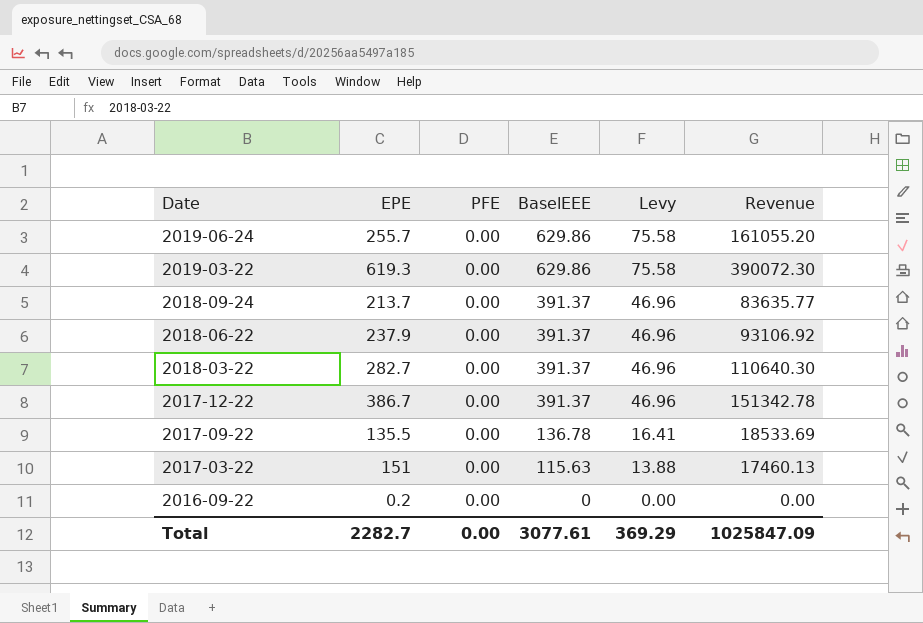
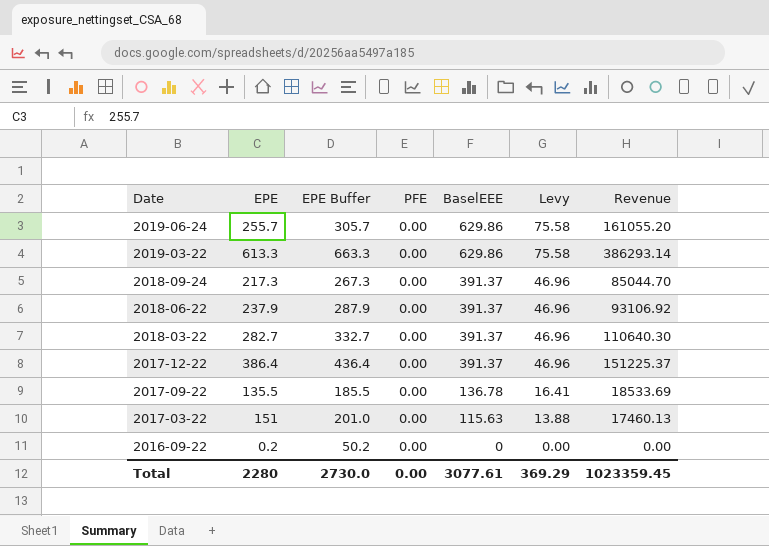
column EPE Buffer | formula: none -> [EPE] + 50
2019-03-22 | EPE: 619.3 -> 613.3
2019-03-22 | Revenue: 390072.30 -> 386293.14
2018-09-24 | EPE: 213.7 -> 217.3
2018-09-24 | Revenue: 83635.77 -> 85044.70
2017-12-22 | EPE: 386.7 -> 386.4
2017-12-22 | Revenue: 151342.78 -> 151225.37
Total | EPE: 2282.7 -> 2280
Total | Revenue: 1025847.09 -> 1023359.45

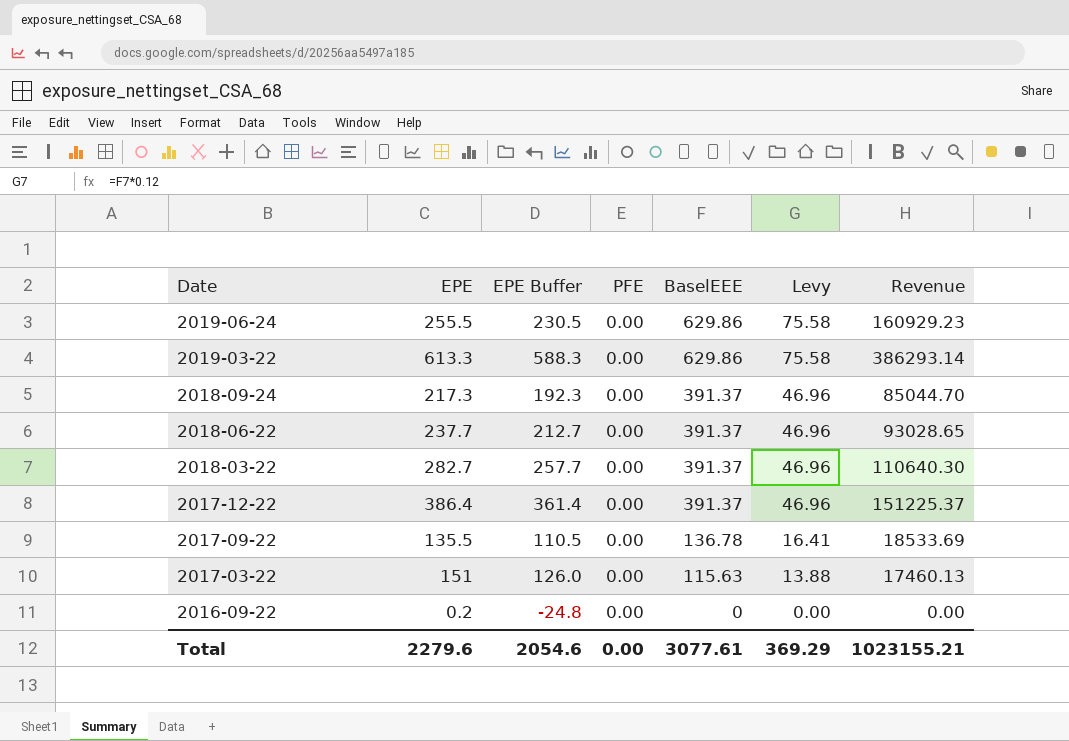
column EPE Buffer | formula: [EPE] + 50 -> [EPE] - 25
2019-06-24 | EPE: 255.7 -> 255.5
2019-06-24 | Revenue: 161055.20 -> 160929.23
2018-06-22 | EPE: 237.9 -> 237.7
2018-06-22 | Revenue: 93106.92 -> 93028.65
Total | EPE: 2280 -> 2279.6
Total | EPE Buffer: 2730.0 -> 2054.6
Total | Revenue: 1023359.45 -> 1023155.21

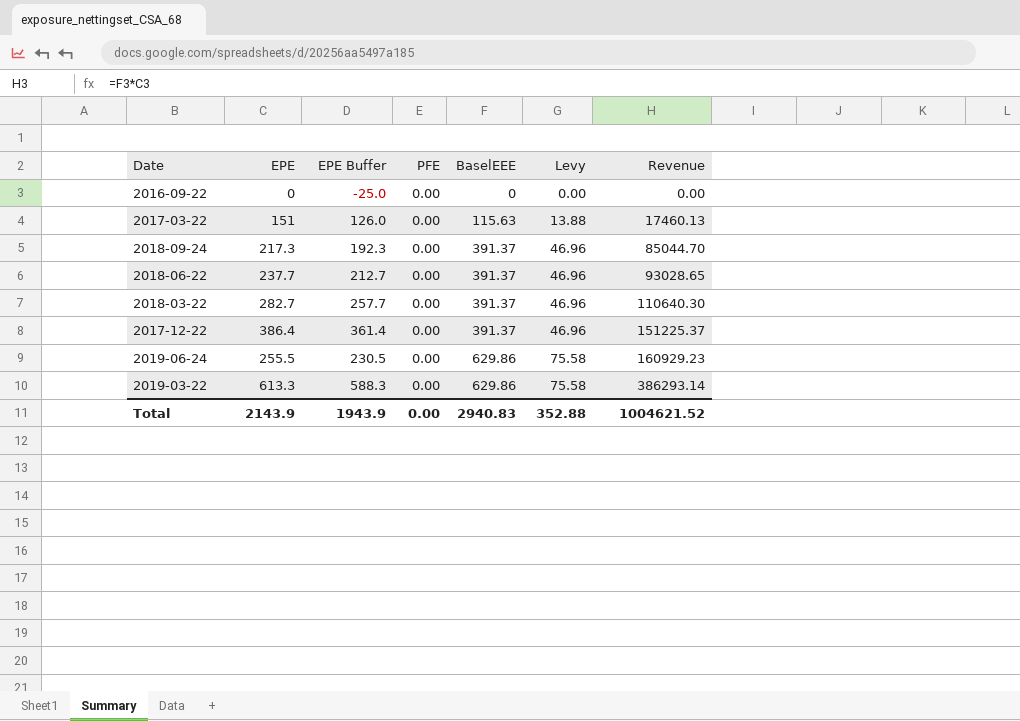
row order: Date descending -> BaselEEE ascending
row 2017-09-22: 135.5 | 110.5 | 0.00 | 136.78 | 16.41 | 18533.69 -> none
2016-09-22 | EPE: 0.2 -> 0
2016-09-22 | EPE Buffer: -24.8 -> -25.0
Total | EPE: 2279.6 -> 2143.9
Total | EPE Buffer: 2054.6 -> 1943.9
Total | BaselEEE: 3077.61 -> 2940.83
Total | Levy: 369.29 -> 352.88
Total | Revenue: 1023155.21 -> 1004621.52

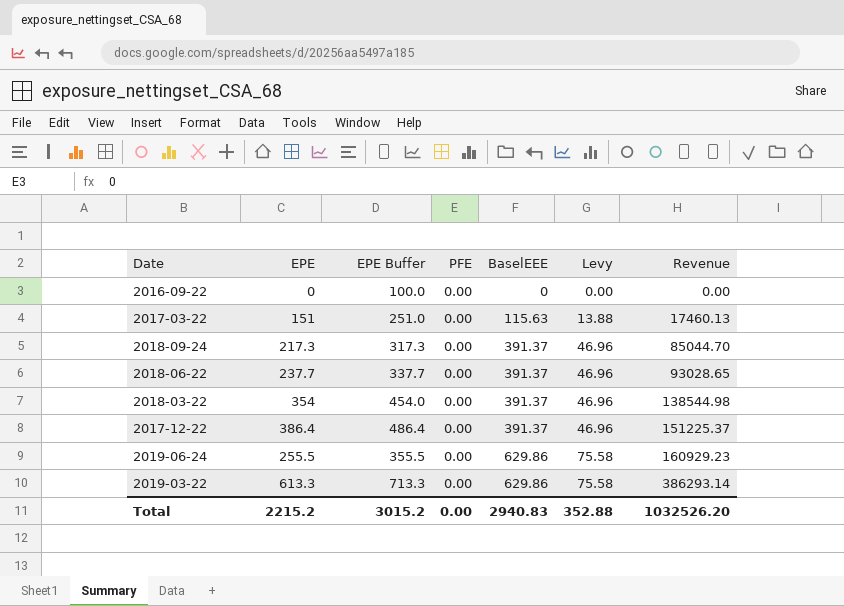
column EPE Buffer | formula: [EPE] - 25 -> [EPE] + 100
2018-03-22 | EPE: 282.7 -> 354
2018-03-22 | Revenue: 110640.30 -> 138544.98
Total | EPE: 2143.9 -> 2215.2
Total | EPE Buffer: 1943.9 -> 3015.2
Total | Revenue: 1004621.52 -> 1032526.20

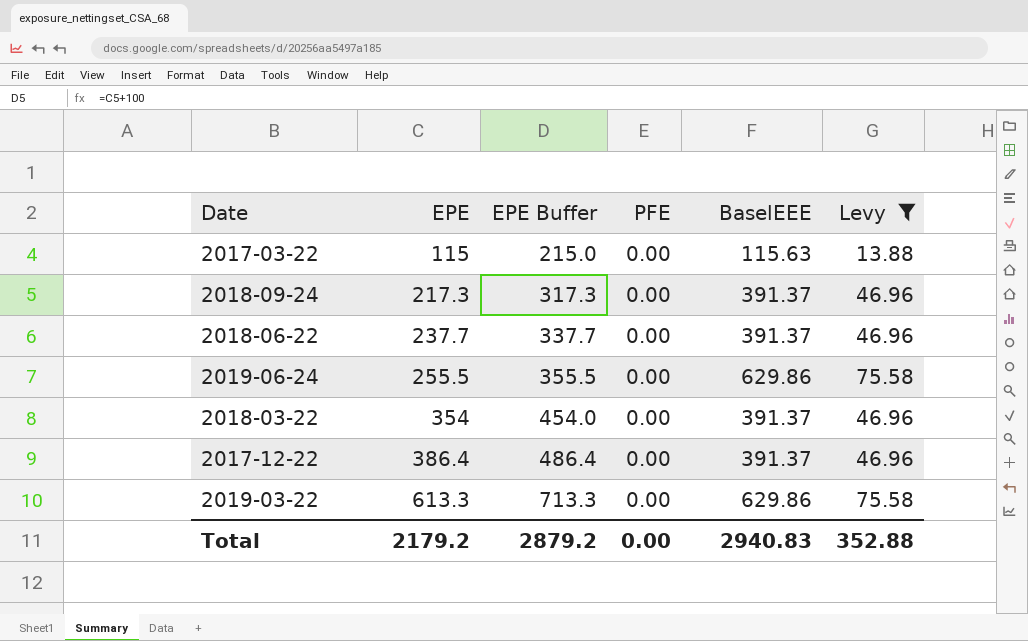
filter: none -> Levy != 0.00
row order: BaselEEE ascending -> EPE ascending
column Revenue | formula: [EPE] * [BaselEEE] -> none
2017-03-22 | EPE: 151 -> 115
2017-03-22 | EPE Buffer: 251.0 -> 215.0
Total | EPE: 2215.2 -> 2179.2
Total | EPE Buffer: 3015.2 -> 2879.2

